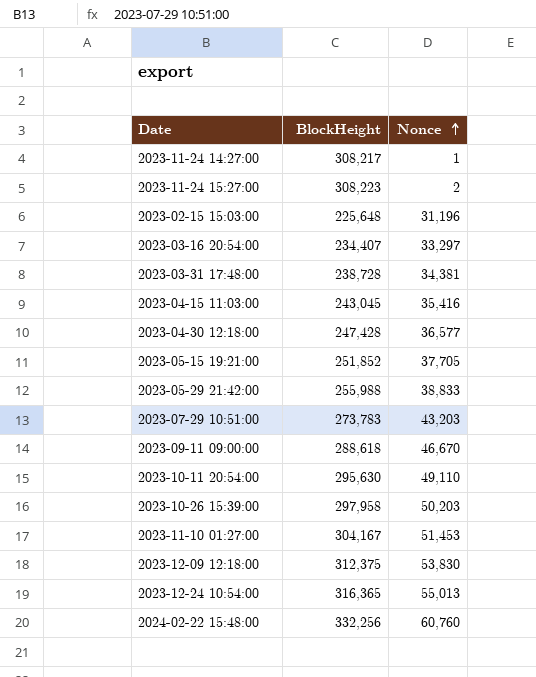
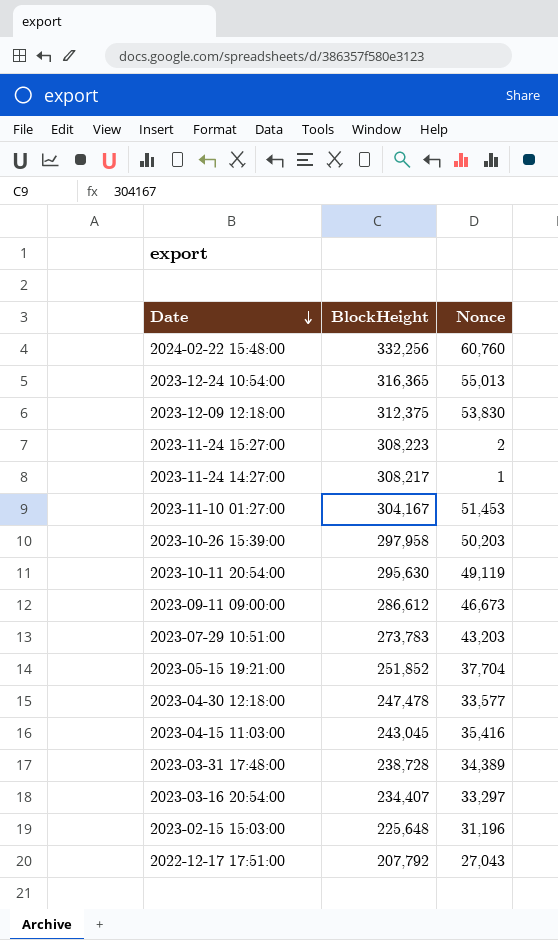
row order: Nonce ascending -> Date descending
row 2023-05-29 21:42:00: 255,988 | 38,833 -> none
2023-10-11 20:54:00 | Nonce: 49,110 -> 49,119
2023-09-11 09:00:00 | BlockHeight: 288,618 -> 286,612
2023-09-11 09:00:00 | Nonce: 46,670 -> 46,673
2023-05-15 19:21:00 | Nonce: 37,705 -> 37,704
2023-04-30 12:18:00 | BlockHeight: 247,428 -> 247,478
2023-04-30 12:18:00 | Nonce: 36,577 -> 33,577
2023-03-31 17:48:00 | Nonce: 34,381 -> 34,389
row 2022-12-17 17:51:00: none -> 207,792 | 27,043

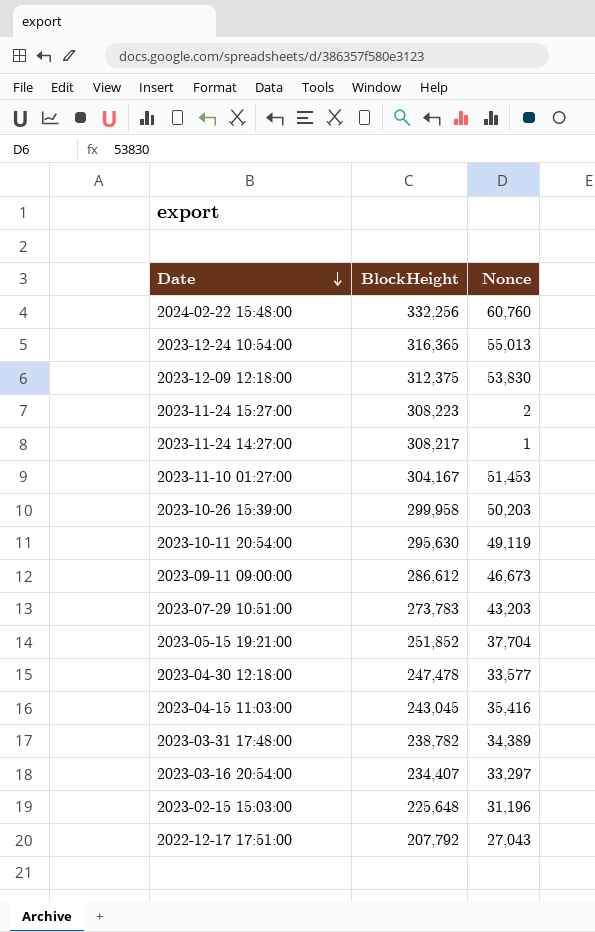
2023-10-26 15:39:00 | BlockHeight: 297,958 -> 299,958
2023-03-31 17:48:00 | BlockHeight: 238,728 -> 238,782

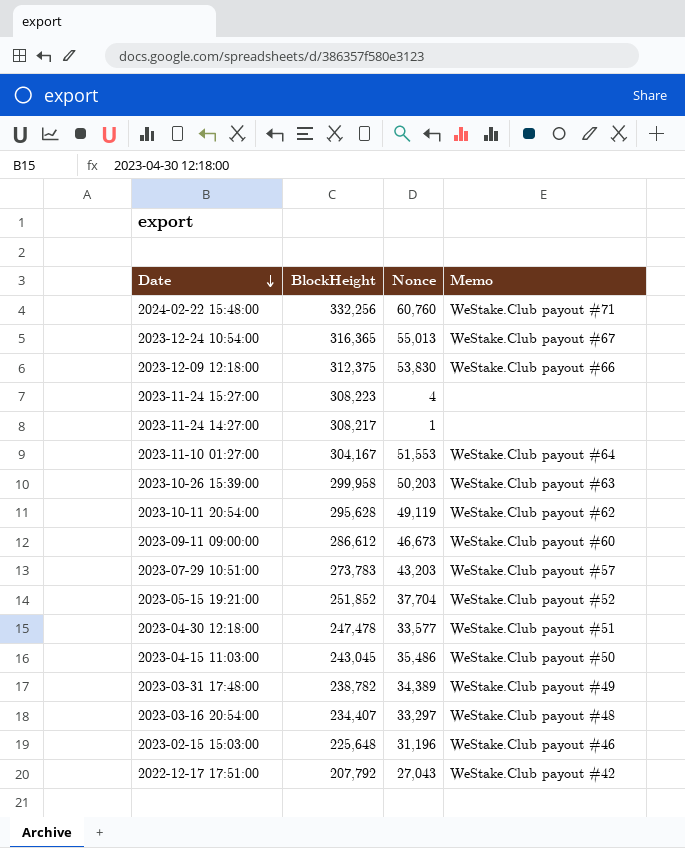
column Memo | position: none -> 4
2023-11-24 15:27:00 | Nonce: 2 -> 4
2023-11-10 01:27:00 | Nonce: 51,453 -> 51,553
2023-10-11 20:54:00 | BlockHeight: 295,630 -> 295,628
2023-04-15 11:03:00 | Nonce: 35,416 -> 35,486

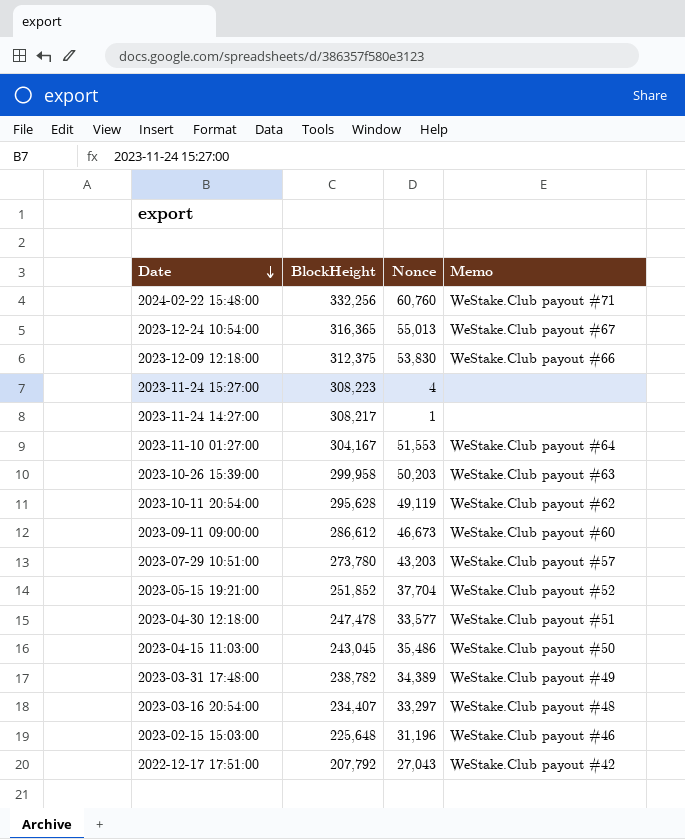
2023-07-29 10:51:00 | BlockHeight: 273,783 -> 273,780

